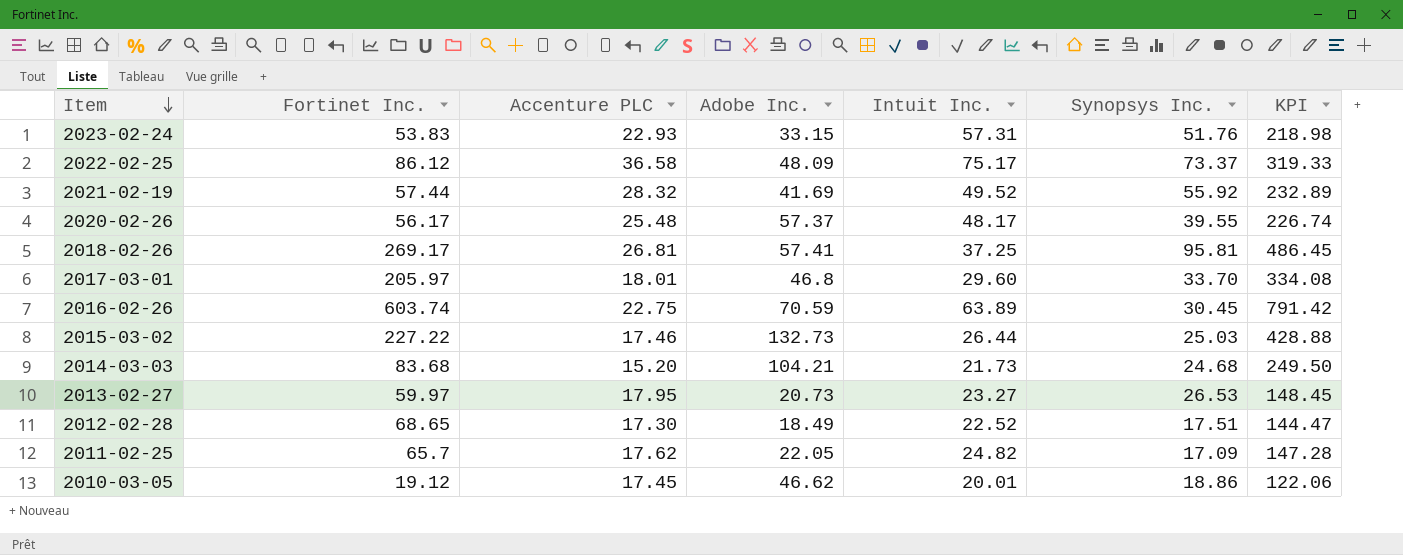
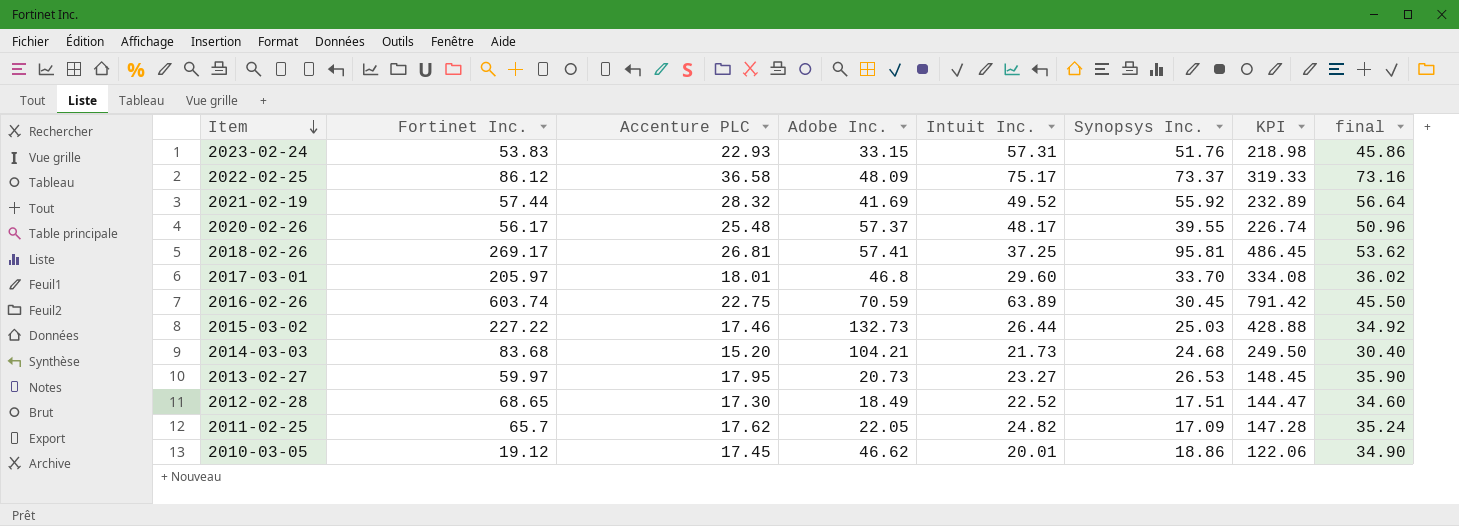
column final | formula: none -> [Accenture PLC] * 2

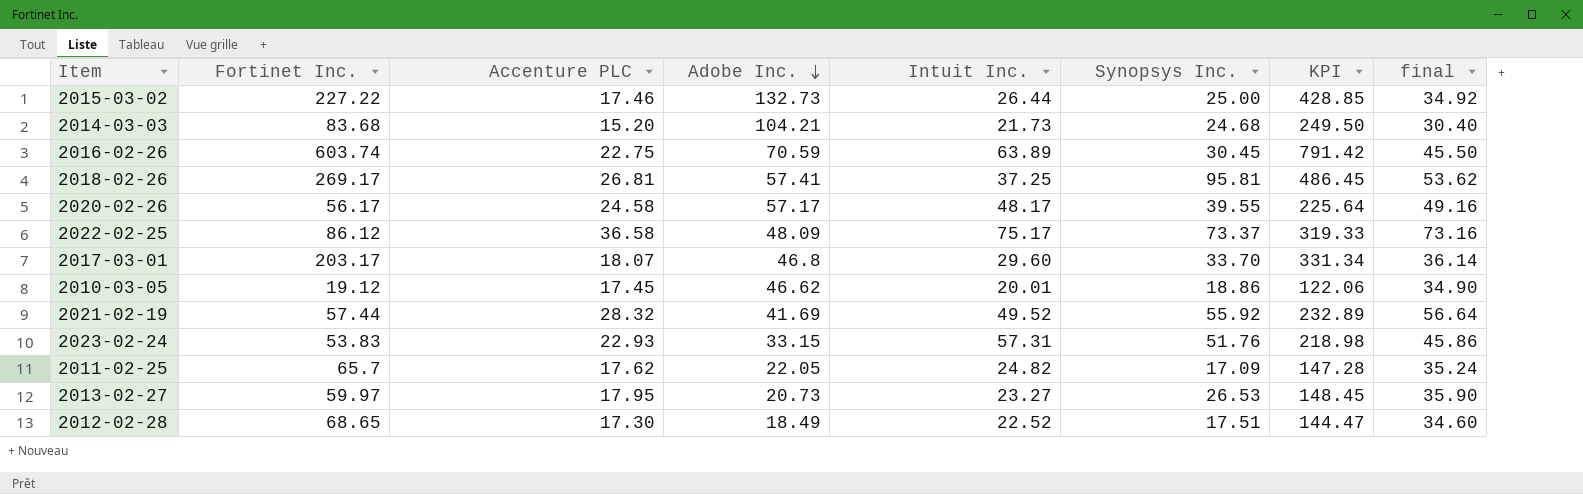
row order: Item descending -> Adobe Inc. descending
2015-03-02 | Synopsys Inc.: 25.03 -> 25.00
2015-03-02 | KPI: 428.88 -> 428.85
2020-02-26 | Accenture PLC: 25.48 -> 24.58
2020-02-26 | Adobe Inc.: 57.37 -> 57.17
2020-02-26 | KPI: 226.74 -> 225.64
2020-02-26 | final: 50.96 -> 49.16
2017-03-01 | Fortinet Inc.: 205.97 -> 203.17
2017-03-01 | Accenture PLC: 18.01 -> 18.07
2017-03-01 | KPI: 334.08 -> 331.34
2017-03-01 | final: 36.02 -> 36.14

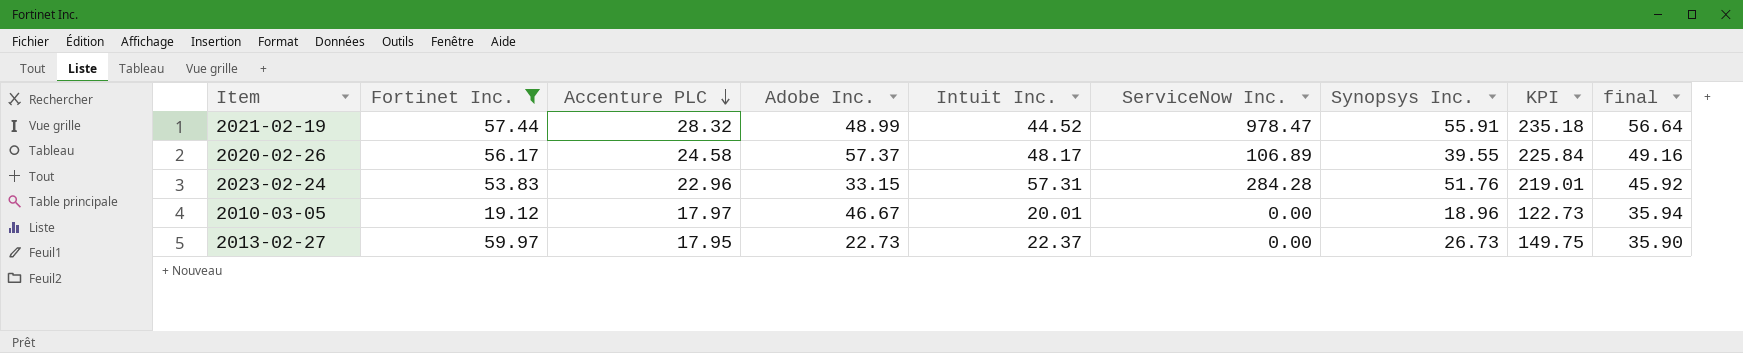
filter: none -> Fortinet Inc. <= 59.97
row order: Adobe Inc. descending -> Accenture PLC descending
column ServiceNow Inc. | position: none -> 6
2021-02-19 | Adobe Inc.: 41.69 -> 48.99
2021-02-19 | Intuit Inc.: 49.52 -> 44.52
2021-02-19 | Synopsys Inc.: 55.92 -> 55.91
2021-02-19 | KPI: 232.89 -> 235.18
2020-02-26 | Adobe Inc.: 57.17 -> 57.37
2020-02-26 | KPI: 225.64 -> 225.84
2023-02-24 | Accenture PLC: 22.93 -> 22.96
2023-02-24 | KPI: 218.98 -> 219.01
2023-02-24 | final: 45.86 -> 45.92
2010-03-05 | Accenture PLC: 17.45 -> 17.97
2010-03-05 | Adobe Inc.: 46.62 -> 46.67
2010-03-05 | Synopsys Inc.: 18.86 -> 18.96
2010-03-05 | KPI: 122.06 -> 122.73
2010-03-05 | final: 34.90 -> 35.94
2013-02-27 | Adobe Inc.: 20.73 -> 22.73
2013-02-27 | Intuit Inc.: 23.27 -> 22.37
2013-02-27 | Synopsys Inc.: 26.53 -> 26.73
2013-02-27 | KPI: 148.45 -> 149.75

